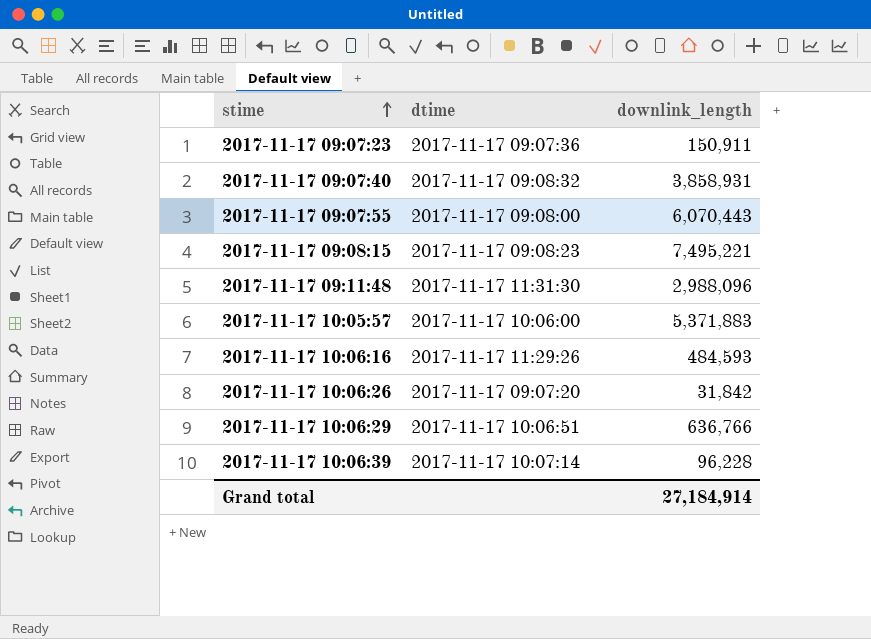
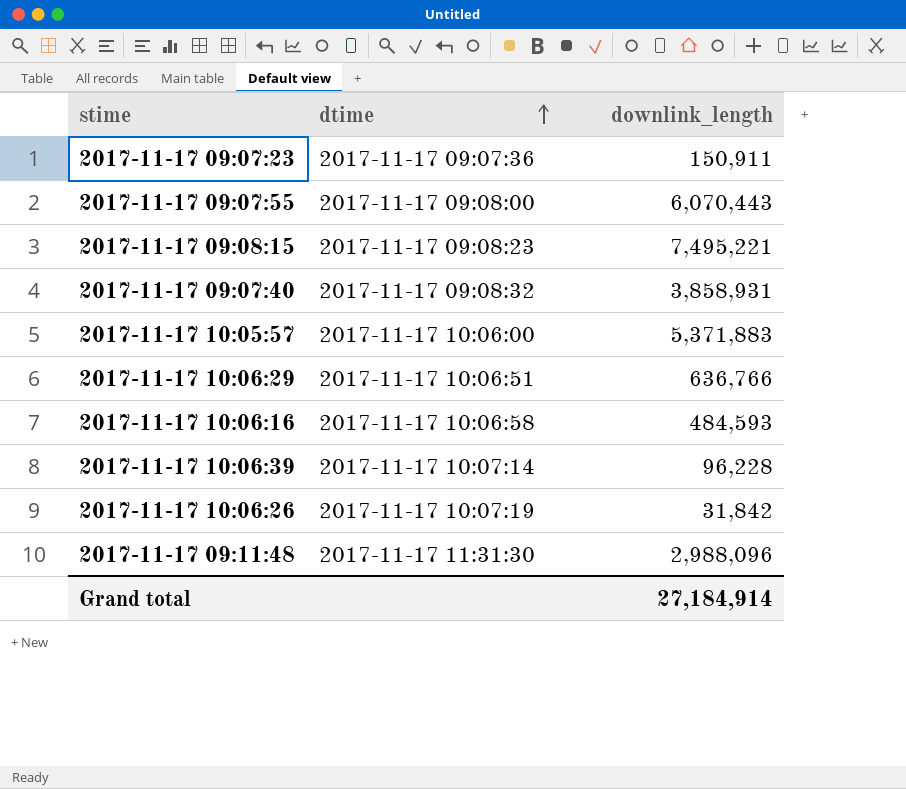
row order: stime ascending -> dtime ascending
2017-11-17 10:06:16 | dtime: 2017-11-17 11:29:26 -> 2017-11-17 10:06:58
2017-11-17 10:06:26 | dtime: 2017-11-17 09:07:20 -> 2017-11-17 10:07:19

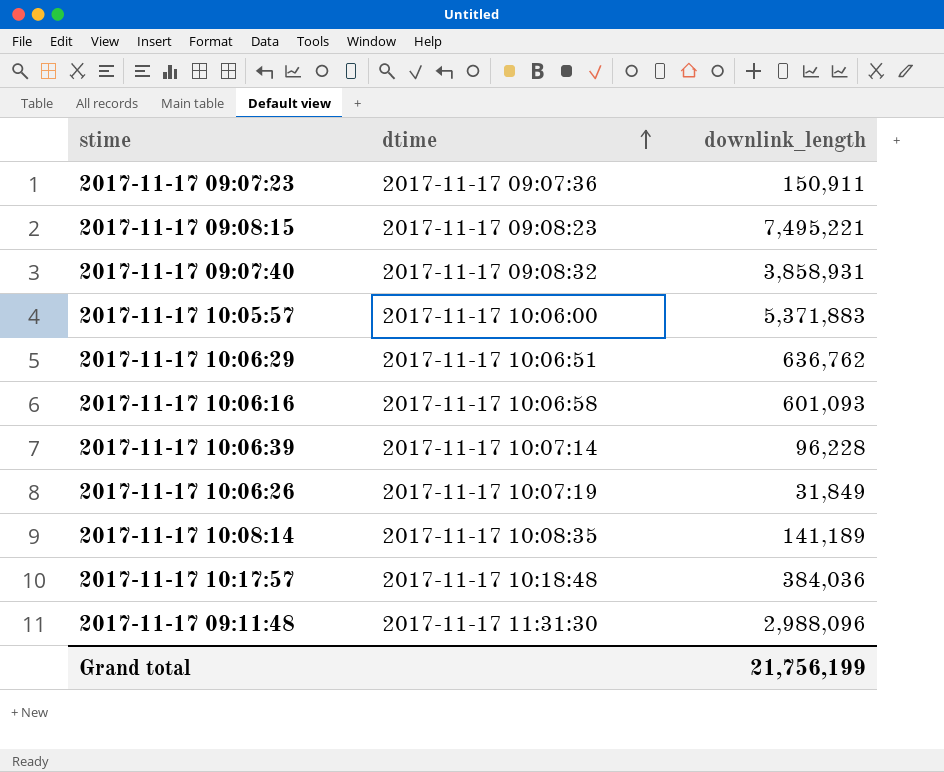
row 2017-11-17 09:07:55: 2017-11-17 09:08:00 | 6,070,443 -> none
2017-11-17 10:06:29 | downlink_length: 636,766 -> 636,762
2017-11-17 10:06:16 | downlink_length: 484,593 -> 601,093
2017-11-17 10:06:26 | downlink_length: 31,842 -> 31,849
row 2017-11-17 10:08:14: none -> 2017-11-17 10:08:35 | 141,189
row 2017-11-17 10:17:57: none -> 2017-11-17 10:18:48 | 384,036
Grand total | downlink_length: 27,184,914 -> 21,756,199

